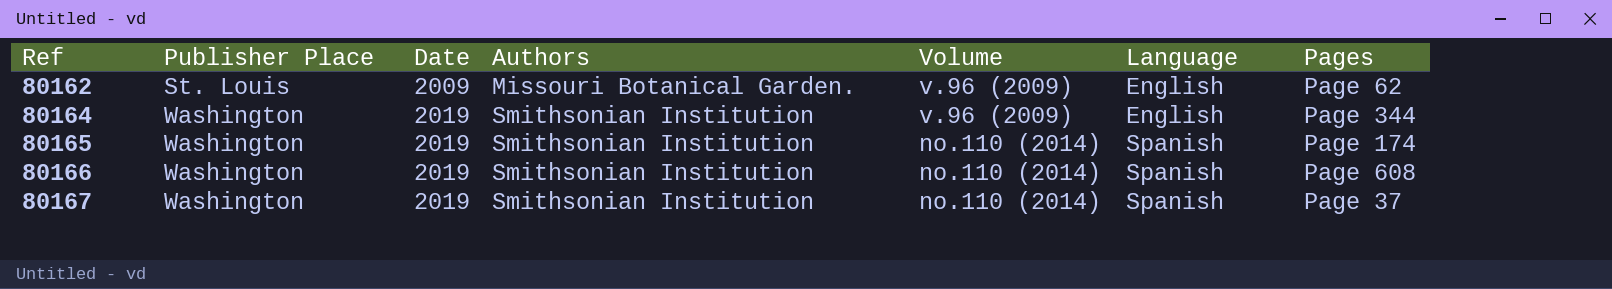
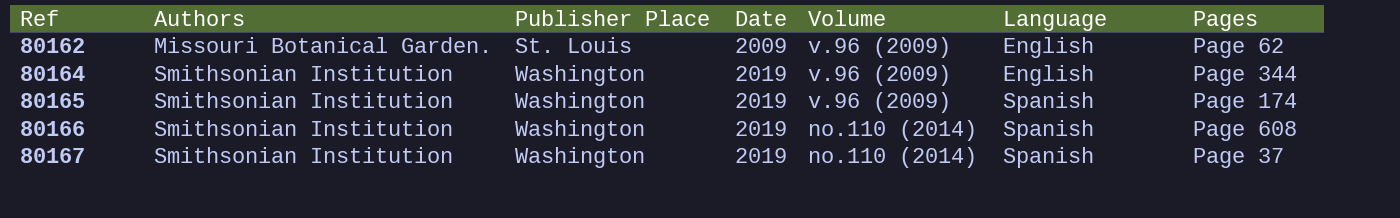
column Authors | position: 4 -> 2
80165 | Volume: no.110 (2014) -> v.96 (2009)

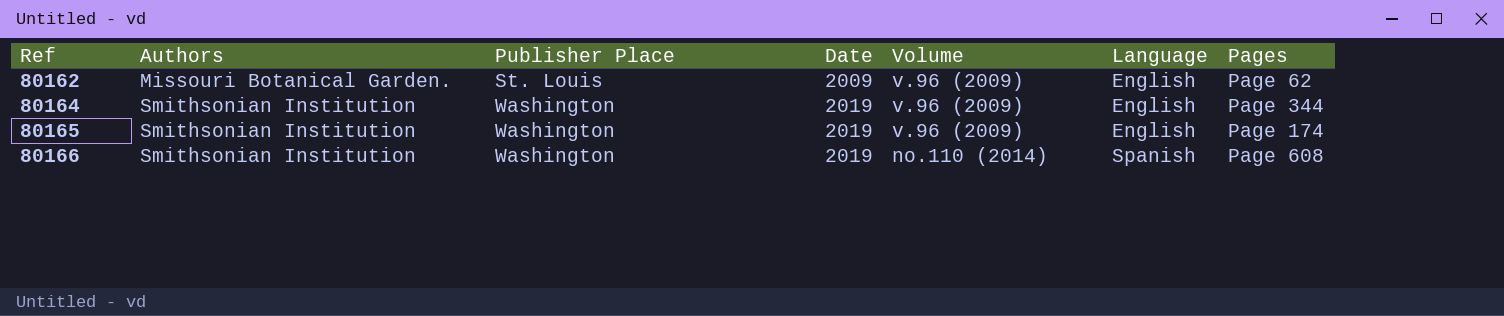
row 80167: Smithsonian Institution | Washington | 2019 | no.110 (2014) | Spanish | Page 37 -> none
80165 | Language: Spanish -> English

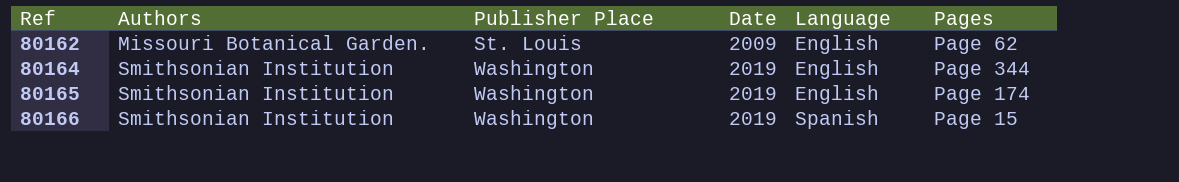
column Volume | position: 5 -> none
80166 | Pages: Page 608 -> Page 15

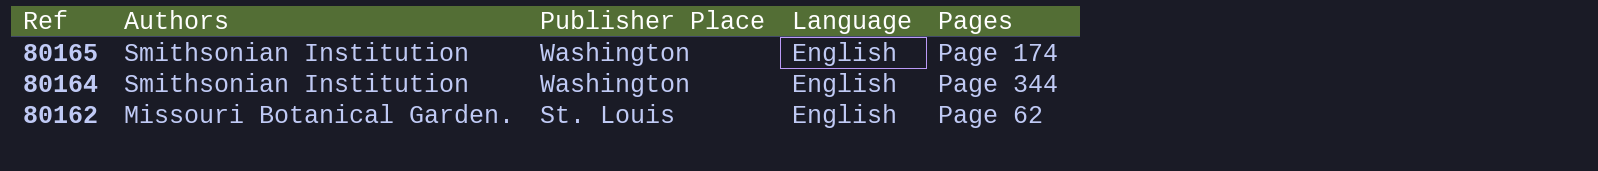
row order: Ref ascending -> Ref descending
column Date | position: 4 -> none
row 80166: Smithsonian Institution | Washington | 2019 | Spanish | Page 15 -> none

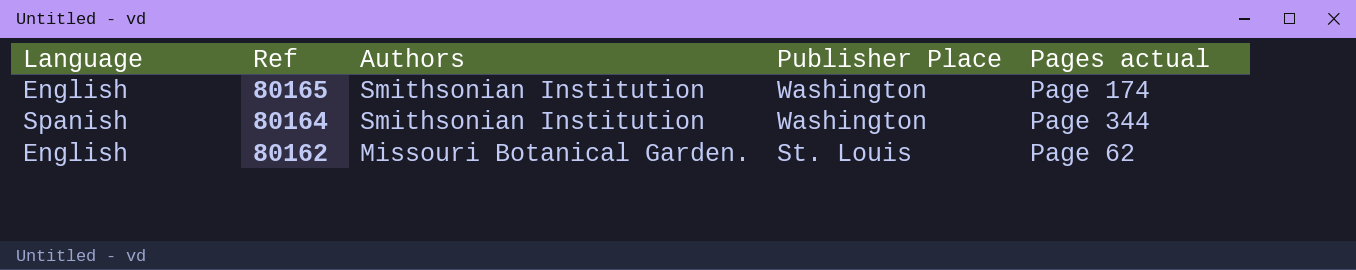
column Language | position: 4 -> 1
column name: Pages -> Pages actual
80164 | Language: English -> Spanish

